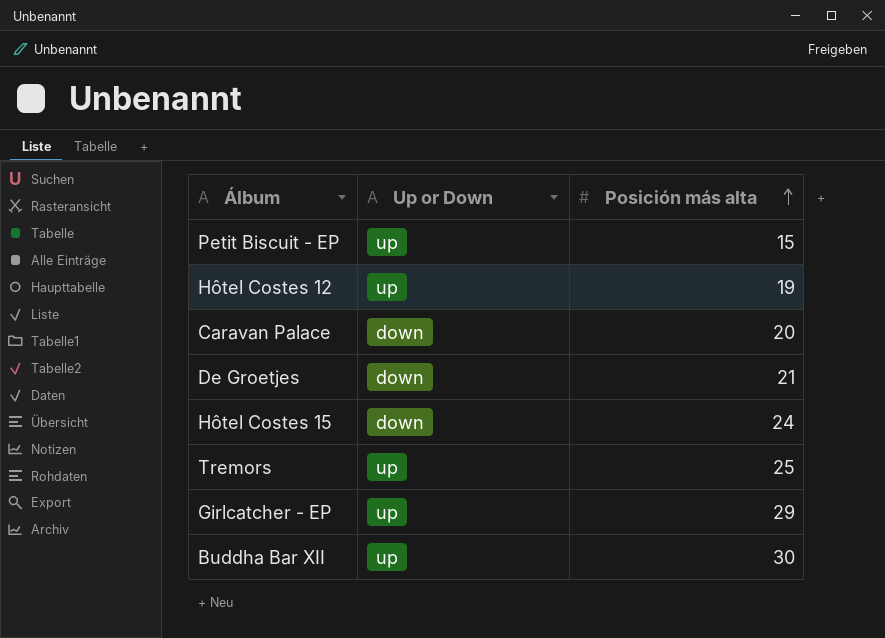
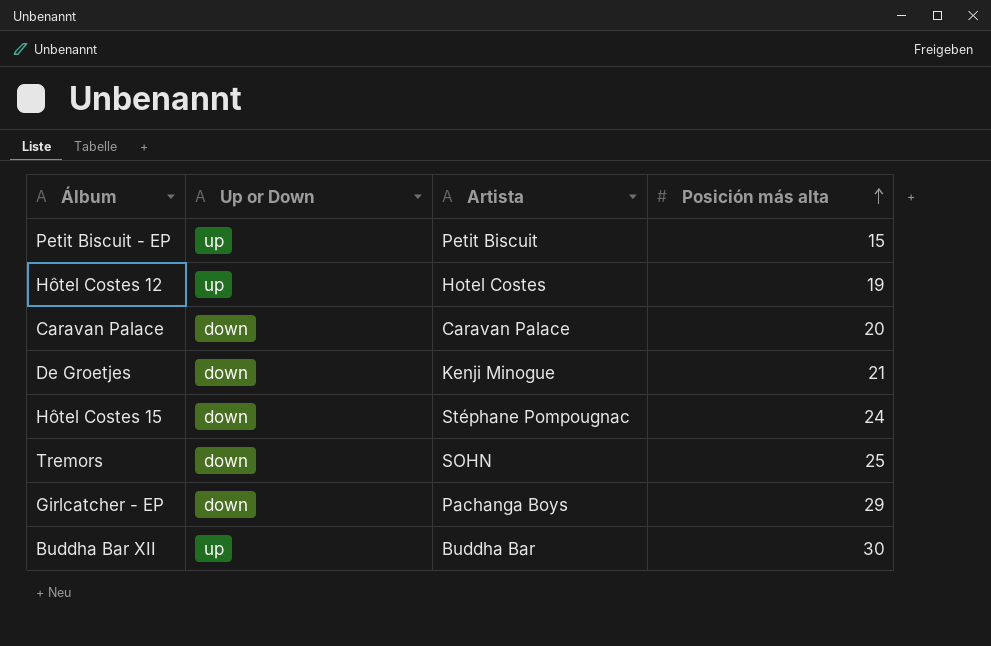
column Artista | position: none -> 3
Tremors | Up or Down: up -> down
Girlcatcher - EP | Up or Down: up -> down

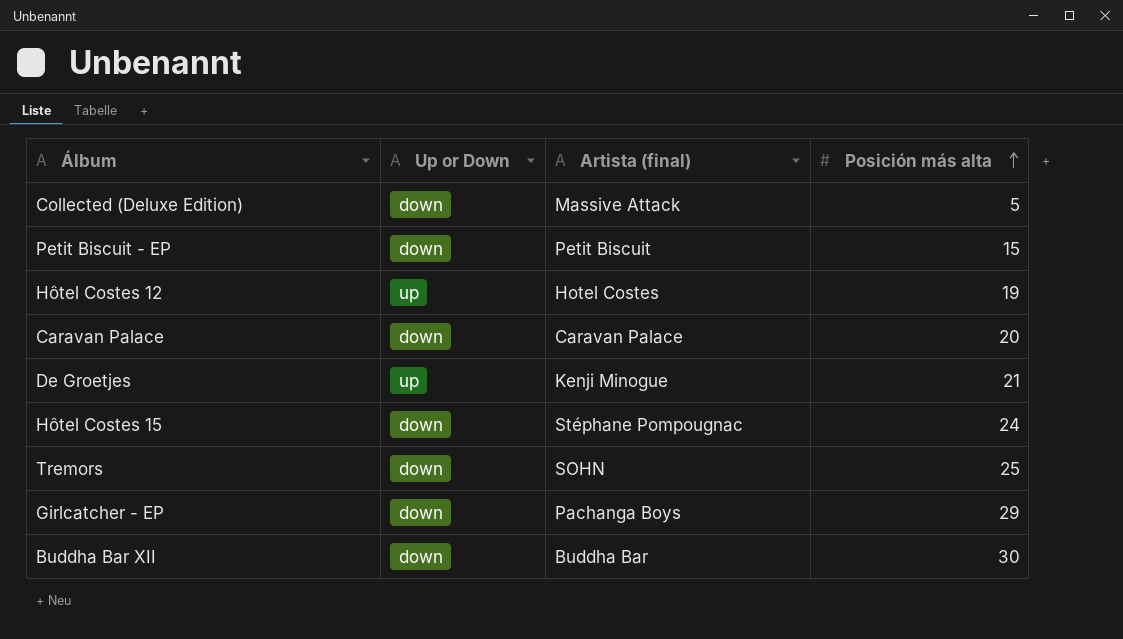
column name: Artista -> Artista (final)
row Collected (Deluxe Edition): none -> down | Massive Attack | 5
Petit Biscuit - EP | Up or Down: up -> down
De Groetjes | Up or Down: down -> up
Buddha Bar XII | Up or Down: up -> down

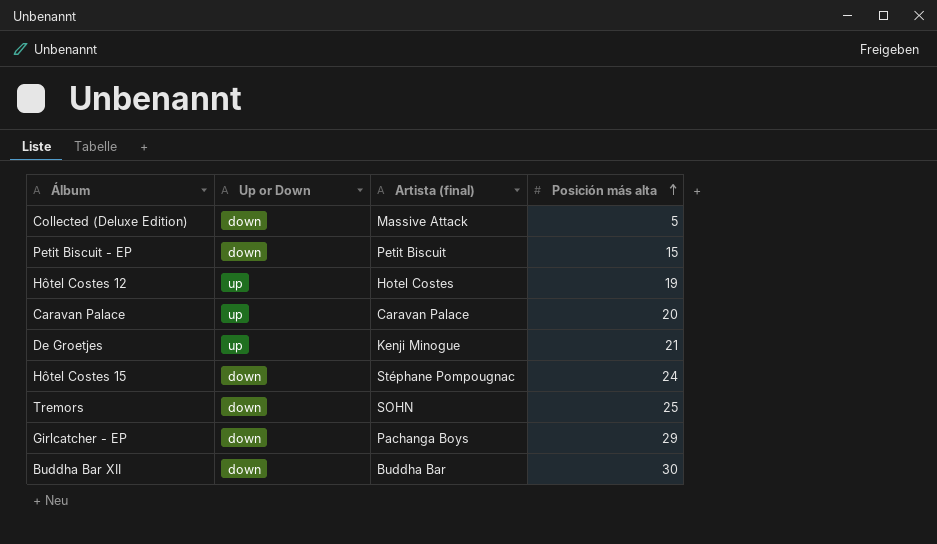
Caravan Palace | Up or Down: down -> up

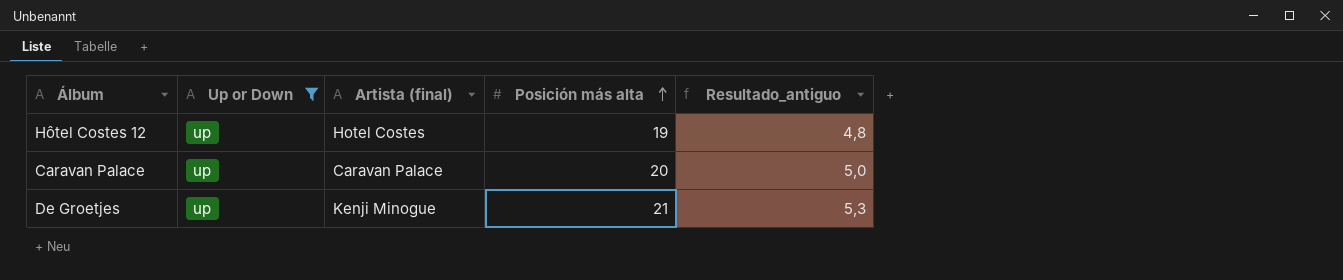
filter: none -> Up or Down = up
column Resultado_antiguo | formula: none -> [Posición más alta] * 0,25

